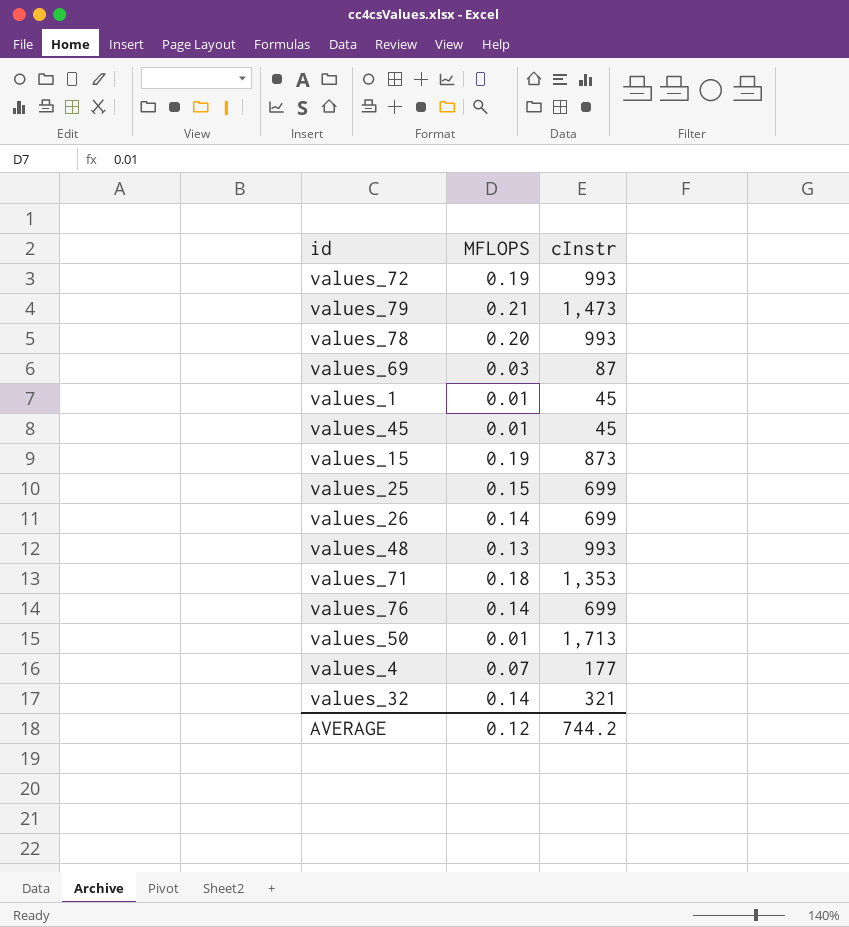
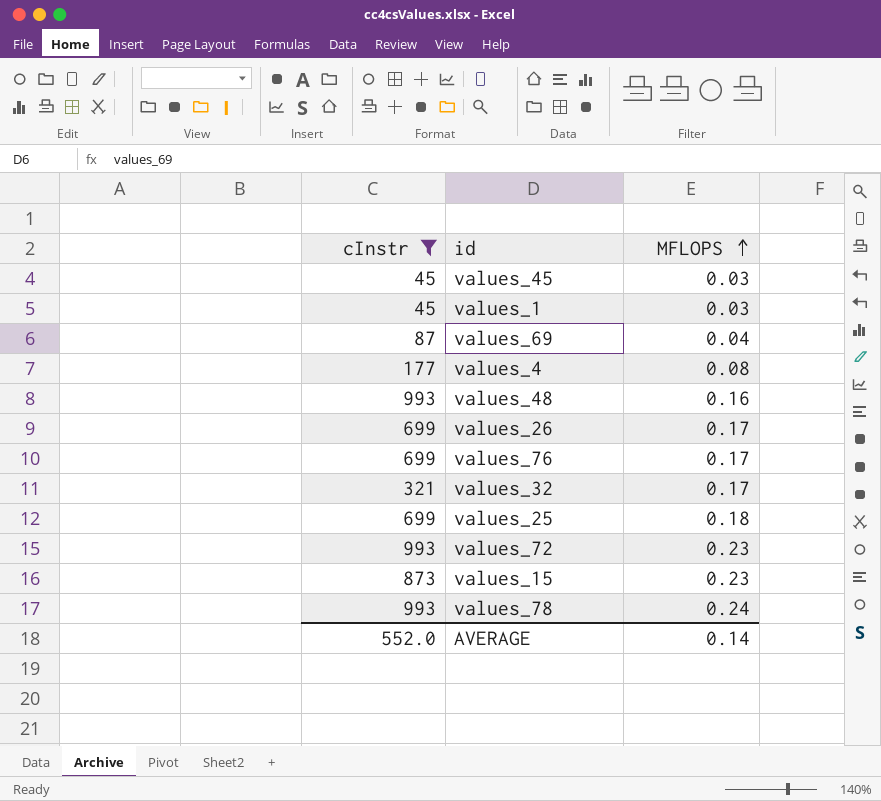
filter: none -> cInstr <= 993
row order: none -> MFLOPS ascending
column cInstr | position: 3 -> 1
values_45 | MFLOPS: 0.01 -> 0.03
values_1 | MFLOPS: 0.01 -> 0.03
values_69 | MFLOPS: 0.03 -> 0.04
values_4 | MFLOPS: 0.07 -> 0.08
values_48 | MFLOPS: 0.13 -> 0.16
values_26 | MFLOPS: 0.14 -> 0.17
values_76 | MFLOPS: 0.14 -> 0.17
values_32 | MFLOPS: 0.14 -> 0.17
values_25 | MFLOPS: 0.15 -> 0.18
values_72 | MFLOPS: 0.19 -> 0.23
values_15 | MFLOPS: 0.19 -> 0.23
values_78 | MFLOPS: 0.20 -> 0.24
AVERAGE | cInstr: 744.2 -> 552.0
AVERAGE | MFLOPS: 0.12 -> 0.14

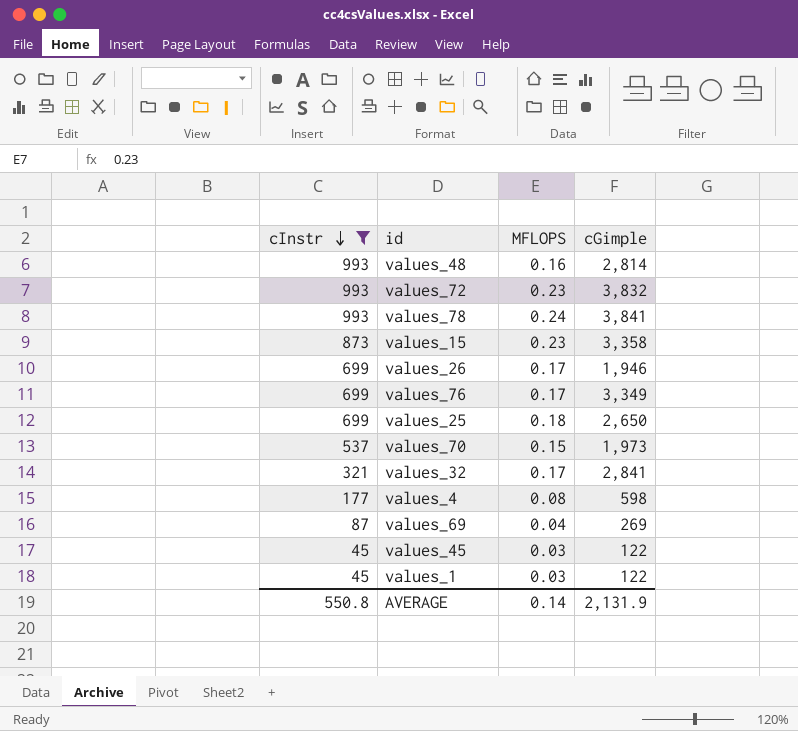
row order: MFLOPS ascending -> cInstr descending
column cGimple | position: none -> 4
row values_70: none -> 537 | 0.15 | 1,973
AVERAGE | cInstr: 552.0 -> 550.8

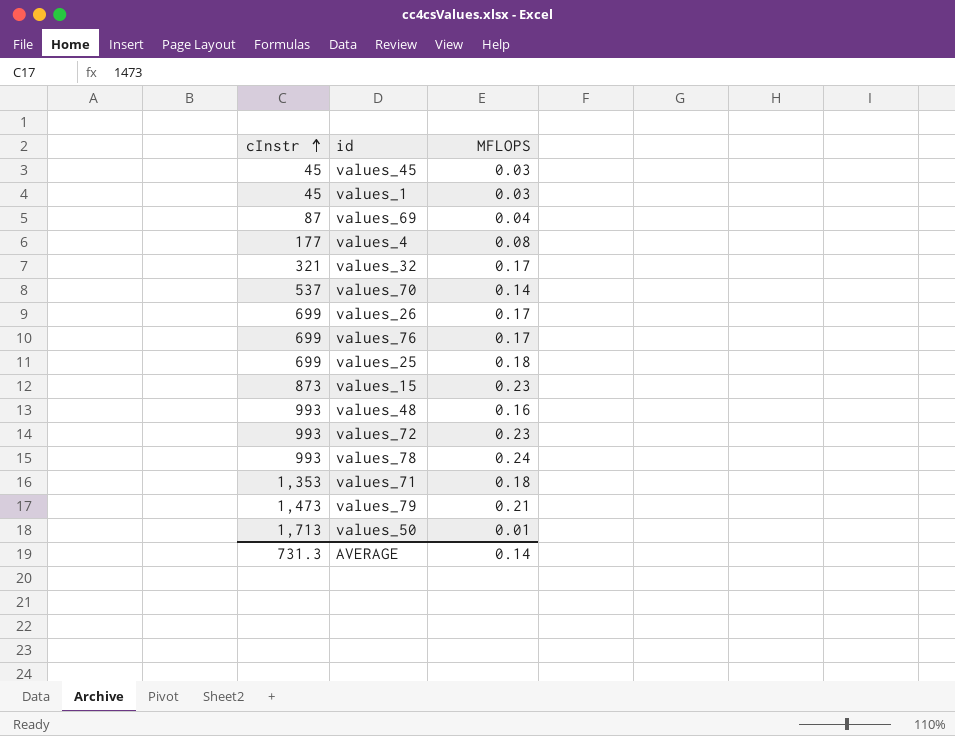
filter: cInstr <= 993 -> none
row order: cInstr descending -> cInstr ascending
column cGimple | position: 4 -> none
values_70 | MFLOPS: 0.15 -> 0.14
AVERAGE | cInstr: 550.8 -> 731.3

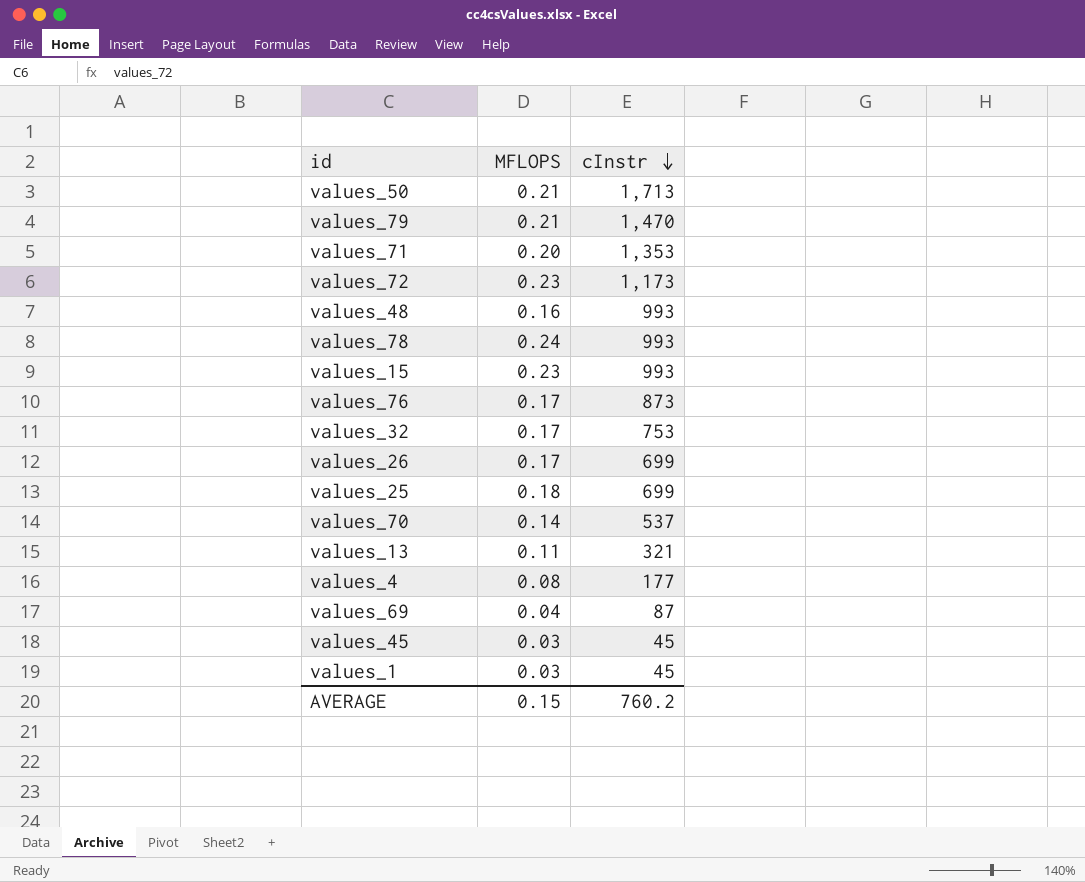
row order: cInstr ascending -> cInstr descending
column cInstr | position: 1 -> 3
values_50 | MFLOPS: 0.01 -> 0.21
values_79 | cInstr: 1,473 -> 1,470
values_71 | MFLOPS: 0.18 -> 0.20
values_72 | cInstr: 993 -> 1,173
values_15 | cInstr: 873 -> 993
values_76 | cInstr: 699 -> 873
values_32 | cInstr: 321 -> 753
row values_13: none -> 0.11 | 321
AVERAGE | MFLOPS: 0.14 -> 0.15
AVERAGE | cInstr: 731.3 -> 760.2

